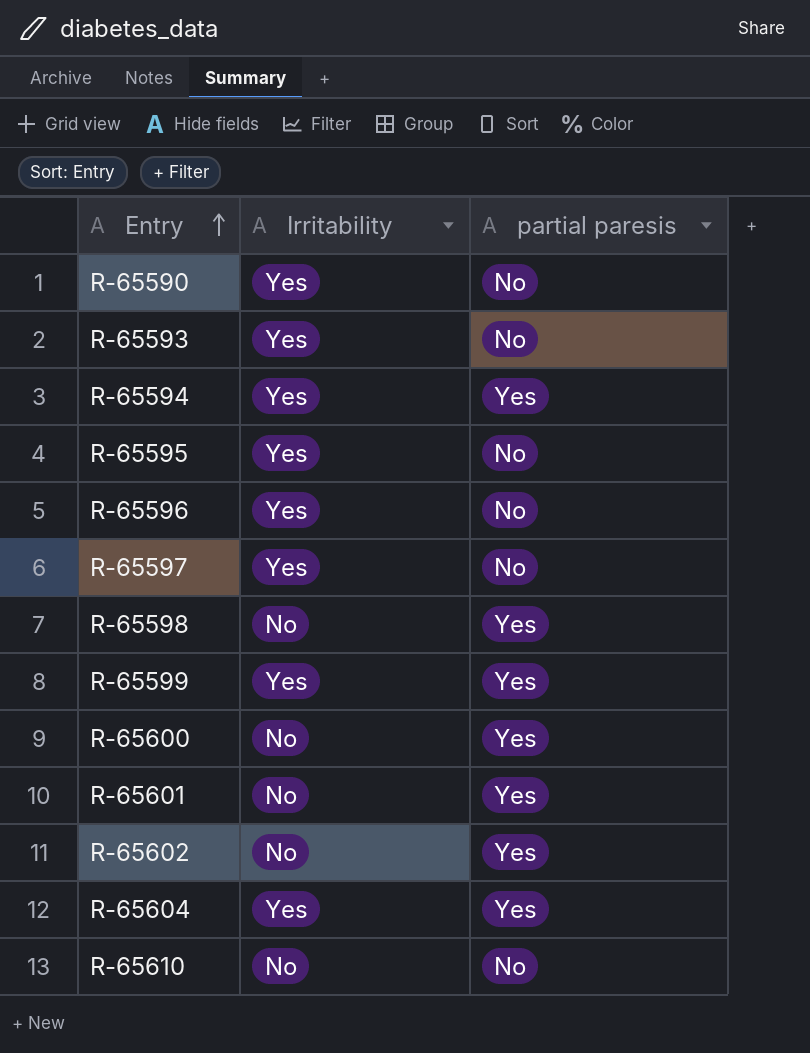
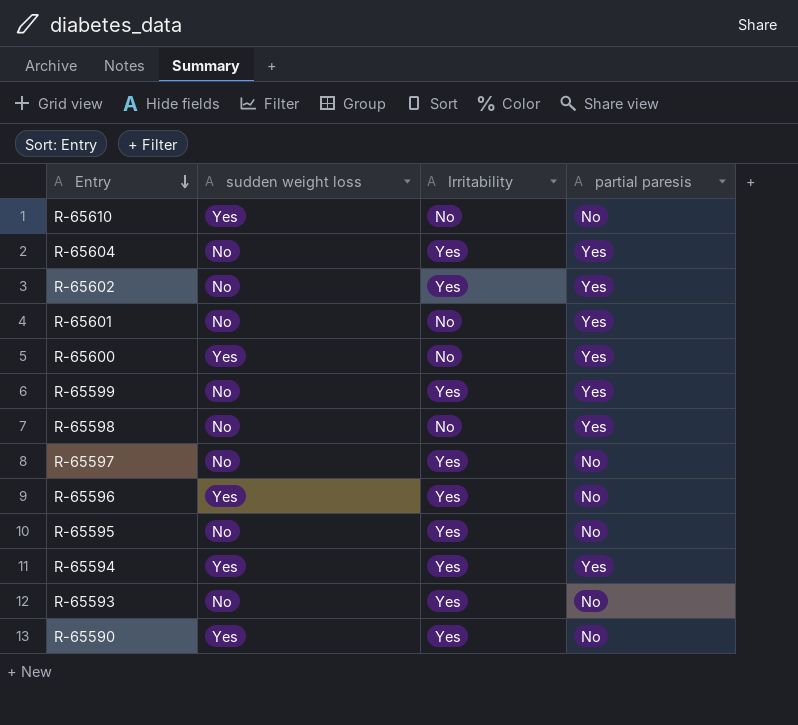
row order: Entry ascending -> Entry descending
column sudden weight loss | position: none -> 2
R-65602 | Irritability: No -> Yes

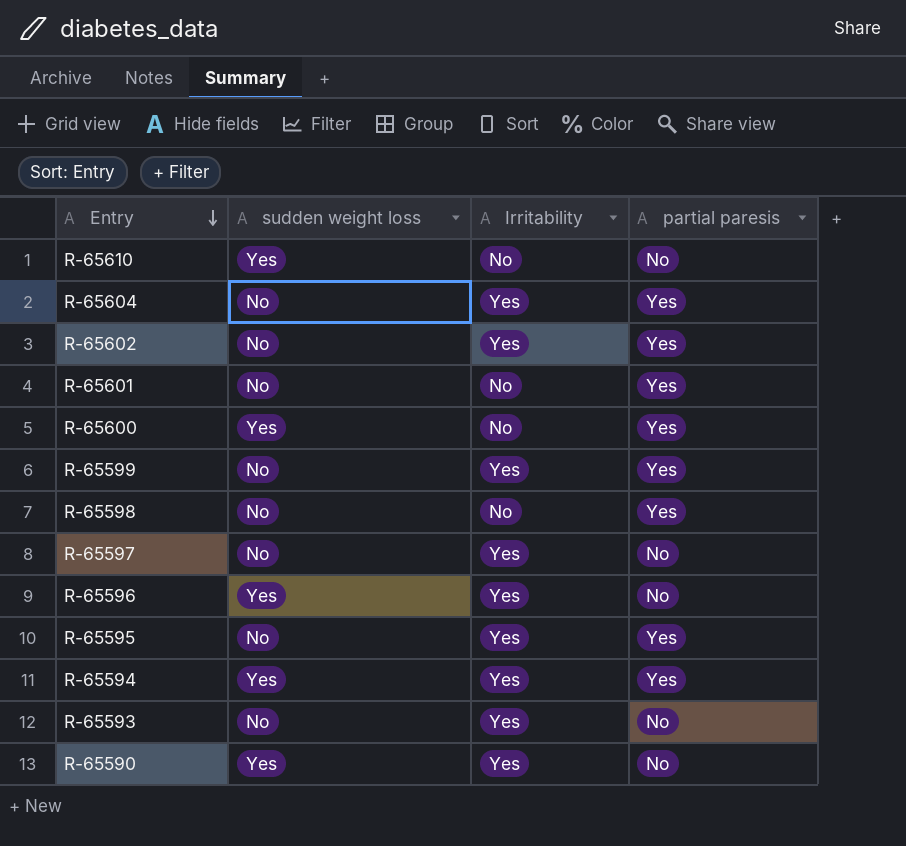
R-65595 | partial paresis: No -> Yes

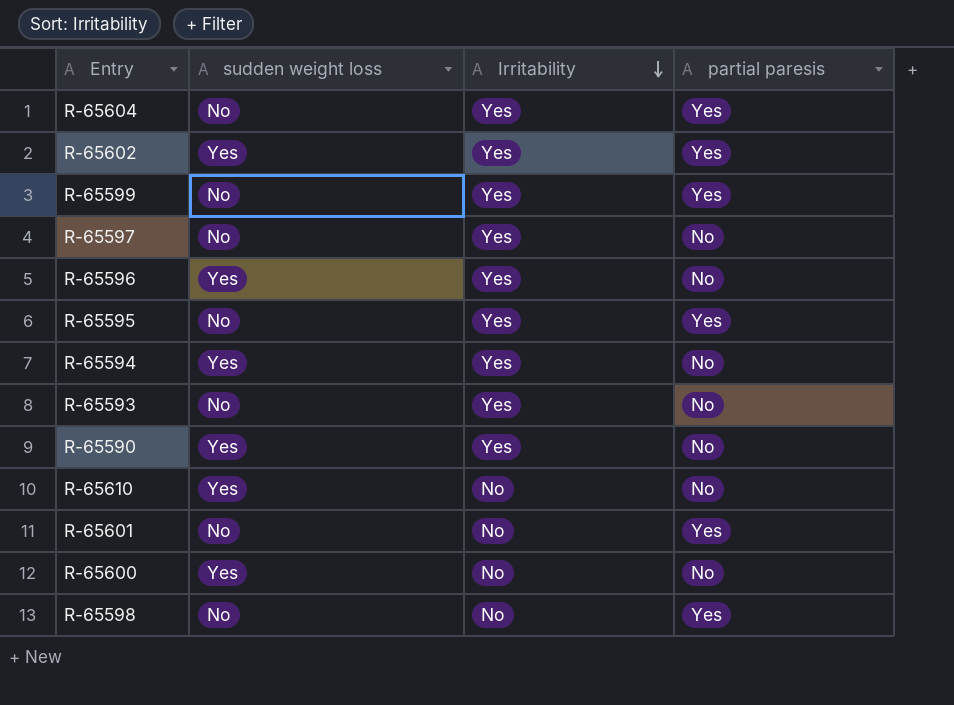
row order: Entry descending -> Irritability descending
R-65602 | sudden weight loss: No -> Yes
R-65594 | partial paresis: Yes -> No
R-65600 | partial paresis: Yes -> No

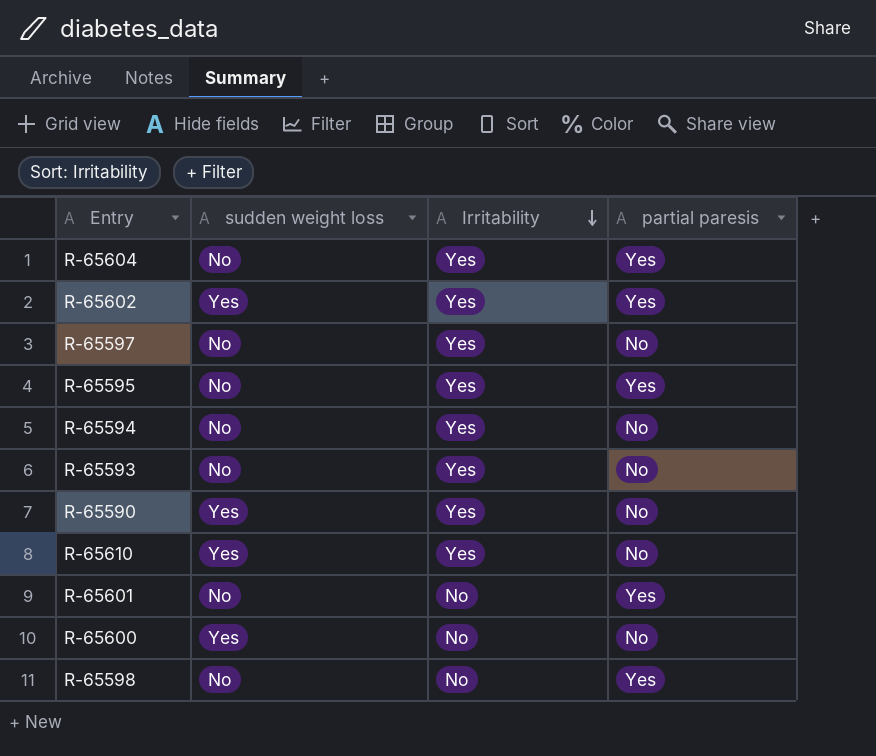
row R-65599: No | Yes | Yes -> none
row R-65596: Yes | Yes | No -> none
R-65594 | sudden weight loss: Yes -> No
R-65610 | Irritability: No -> Yes

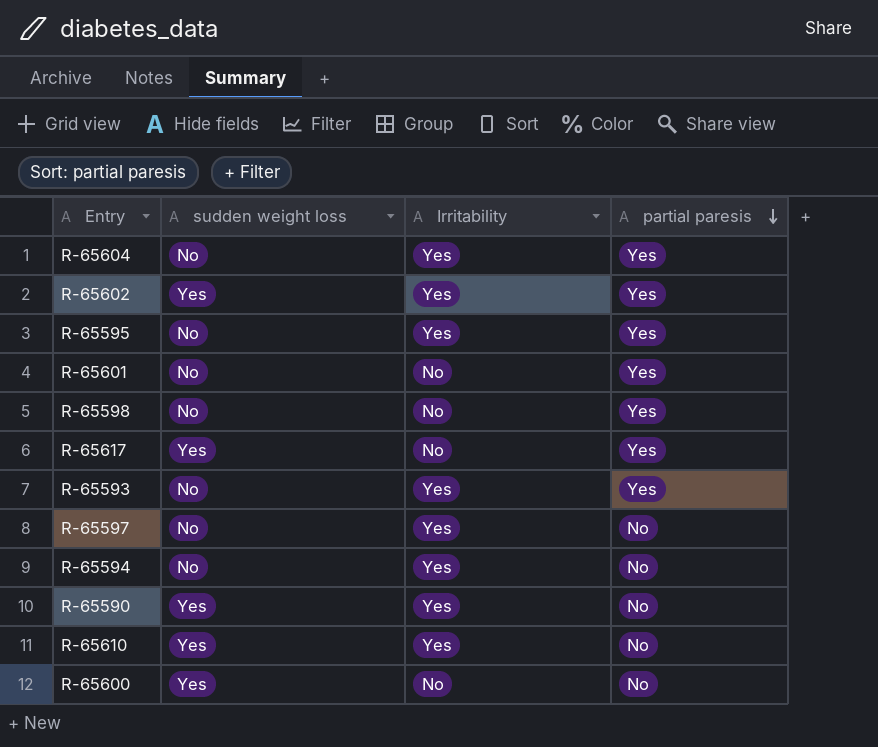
row order: Irritability descending -> partial paresis descending
row R-65617: none -> Yes | No | Yes
R-65593 | partial paresis: No -> Yes

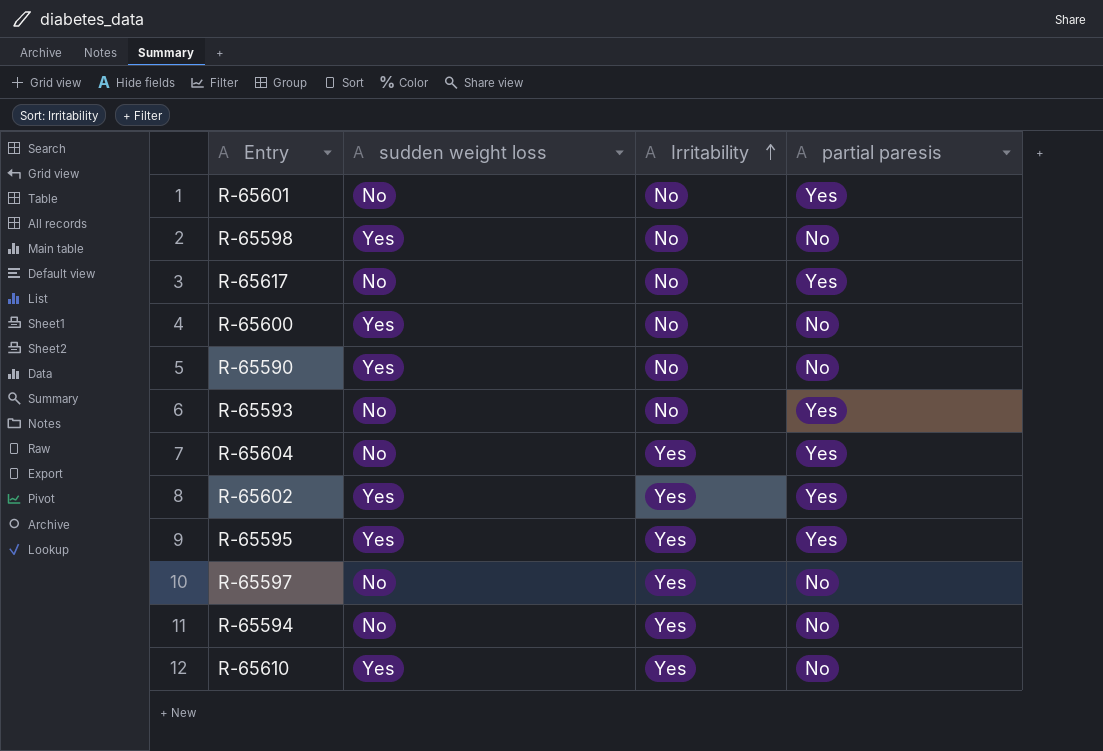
row order: partial paresis descending -> Irritability ascending
R-65598 | sudden weight loss: No -> Yes
R-65598 | partial paresis: Yes -> No
R-65617 | sudden weight loss: Yes -> No
R-65590 | Irritability: Yes -> No
R-65593 | Irritability: Yes -> No
R-65595 | sudden weight loss: No -> Yes

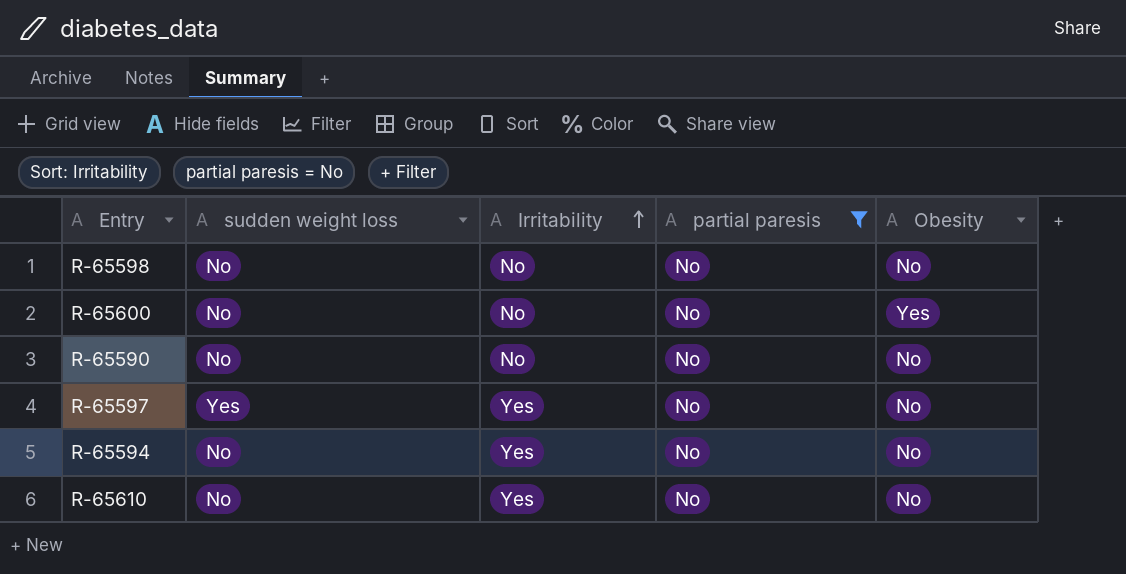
filter: none -> partial paresis = No
column Obesity | position: none -> 5
R-65598 | sudden weight loss: Yes -> No
R-65600 | sudden weight loss: Yes -> No
R-65590 | sudden weight loss: Yes -> No
R-65597 | sudden weight loss: No -> Yes
R-65610 | sudden weight loss: Yes -> No

